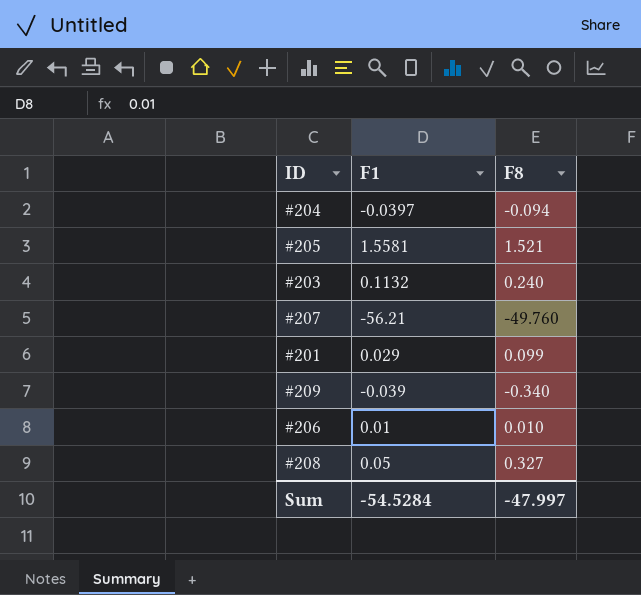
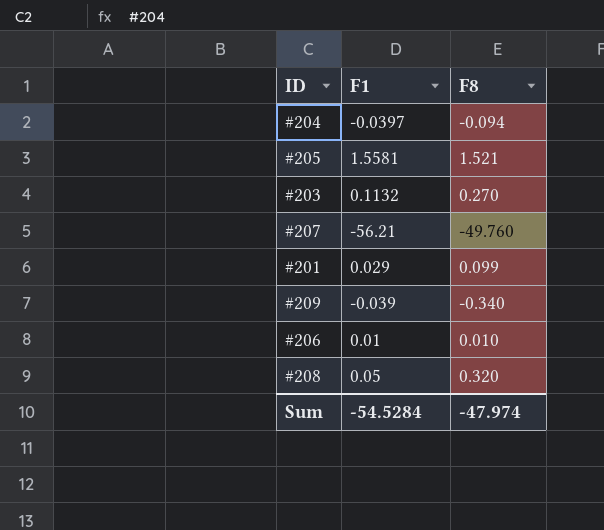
#203 | F8: 0.240 -> 0.270
#208 | F8: 0.327 -> 0.320
Sum | F8: -47.997 -> -47.974

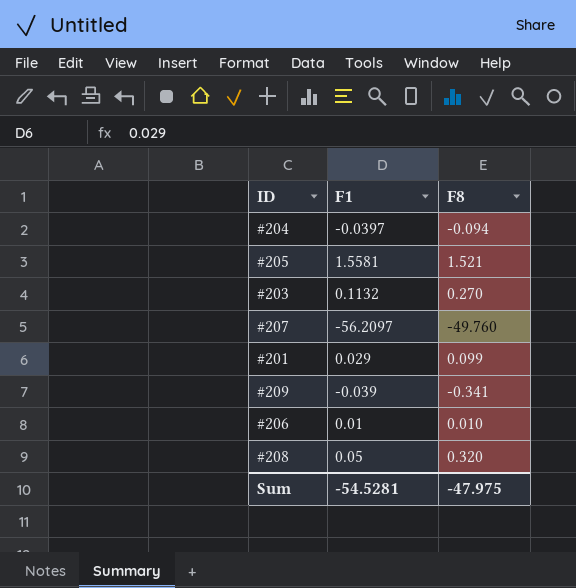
#207 | F1: -56.21 -> -56.2097
#209 | F8: -0.340 -> -0.341
Sum | F1: -54.5284 -> -54.5281
Sum | F8: -47.974 -> -47.975

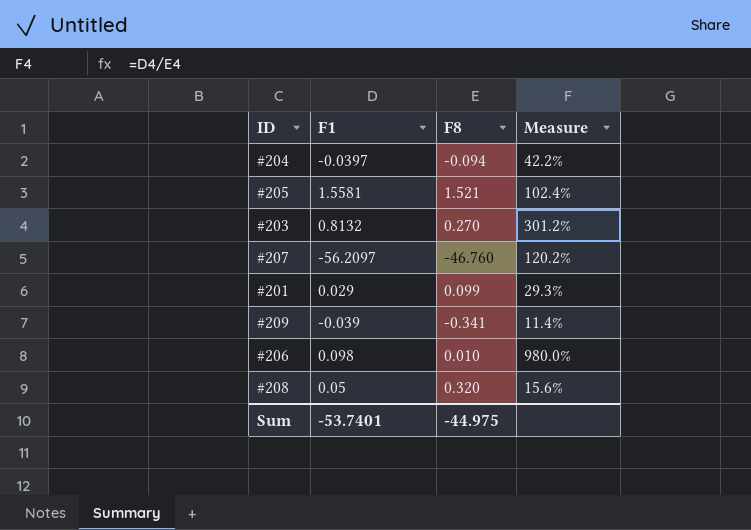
column Measure | formula: none -> [F1] / [F8]
#203 | F1: 0.1132 -> 0.8132
#207 | F8: -49.760 -> -46.760
#206 | F1: 0.01 -> 0.098
Sum | F1: -54.5281 -> -53.7401
Sum | F8: -47.975 -> -44.975

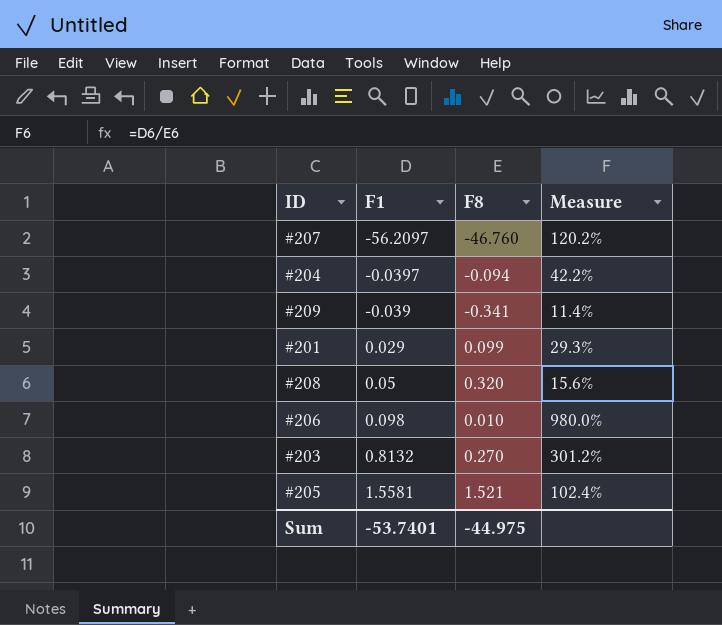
row order: none -> F1 ascending

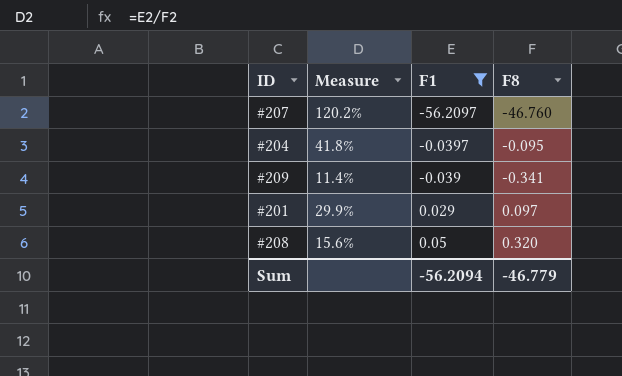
filter: none -> F1 <= 0.05
column Measure | position: 4 -> 2
#204 | Measure: 42.2% -> 41.8%
#204 | F8: -0.094 -> -0.095
#201 | Measure: 29.3% -> 29.9%
#201 | F8: 0.099 -> 0.097
Sum | F1: -53.7401 -> -56.2094
Sum | F8: -44.975 -> -46.779

